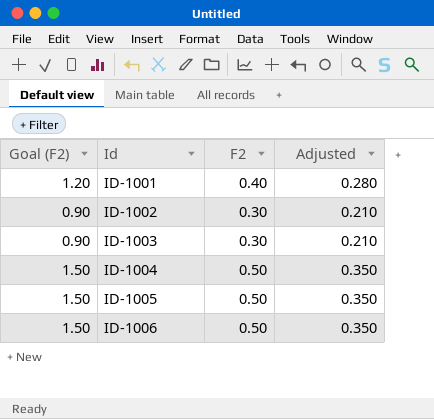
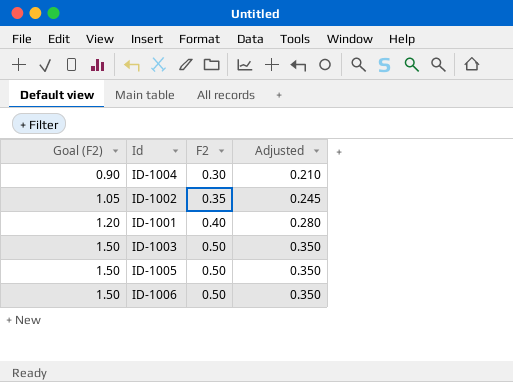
row order: Id ascending -> Goal (F2) ascending
ID-1004 | Goal (F2): 1.50 -> 0.90
ID-1004 | F2: 0.50 -> 0.30
ID-1004 | Adjusted: 0.350 -> 0.210
ID-1002 | Goal (F2): 0.90 -> 1.05
ID-1002 | F2: 0.30 -> 0.35
ID-1002 | Adjusted: 0.210 -> 0.245
ID-1003 | Goal (F2): 0.90 -> 1.50
ID-1003 | F2: 0.30 -> 0.50
ID-1003 | Adjusted: 0.210 -> 0.350

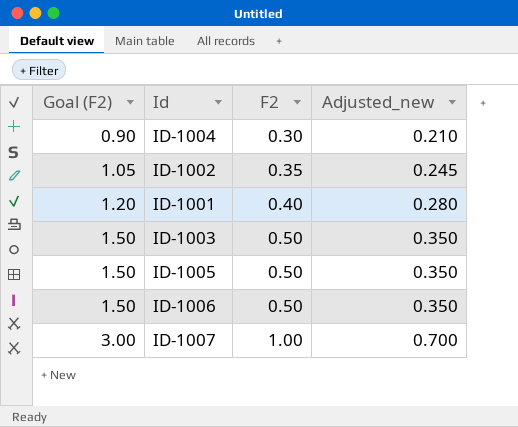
column name: Adjusted -> Adjusted_new
row ID-1007: none -> 3.00 | 1.00 | 0.700

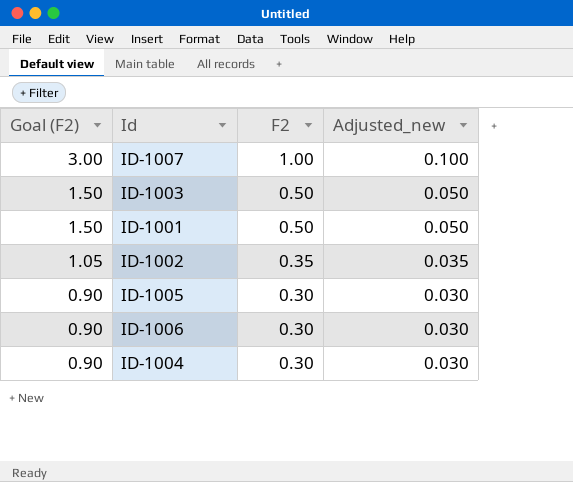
row order: Goal (F2) ascending -> Goal (F2) descending
column Adjusted_new | formula: [F2] * 0.7 -> [F2] * 0.1
ID-1001 | Goal (F2): 1.20 -> 1.50
ID-1001 | F2: 0.40 -> 0.50
ID-1005 | Goal (F2): 1.50 -> 0.90
ID-1005 | F2: 0.50 -> 0.30
ID-1006 | Goal (F2): 1.50 -> 0.90
ID-1006 | F2: 0.50 -> 0.30

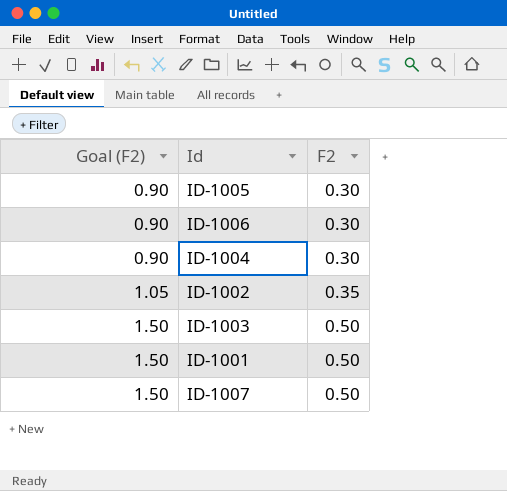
row order: Goal (F2) descending -> Goal (F2) ascending
column Adjusted_new | formula: [F2] * 0.1 -> none
ID-1007 | Goal (F2): 3.00 -> 1.50
ID-1007 | F2: 1.00 -> 0.50

